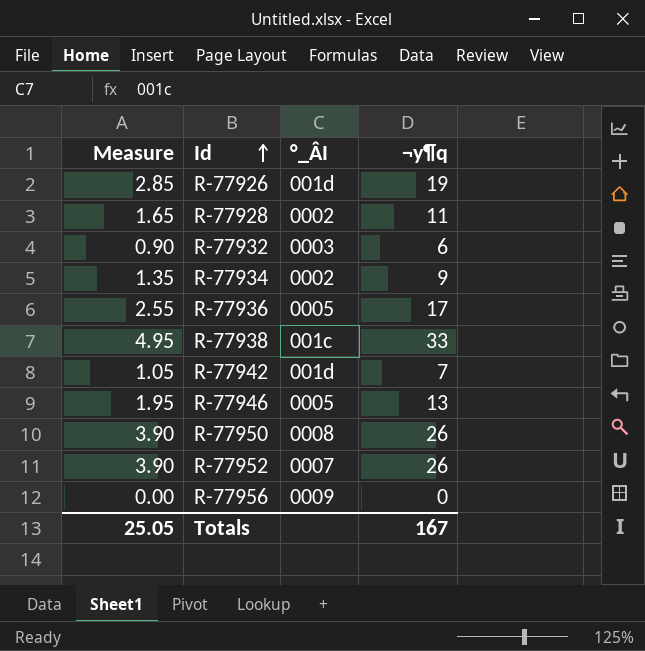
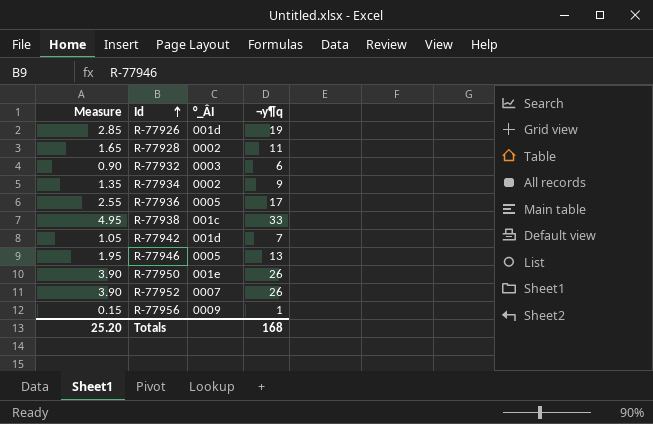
R-77950 | °_ÂI: 0008 -> 001e
R-77956 | Measure: 0.00 -> 0.15
R-77956 | ¬y¶q: 0 -> 1
Totals | Measure: 25.05 -> 25.20
Totals | ¬y¶q: 167 -> 168

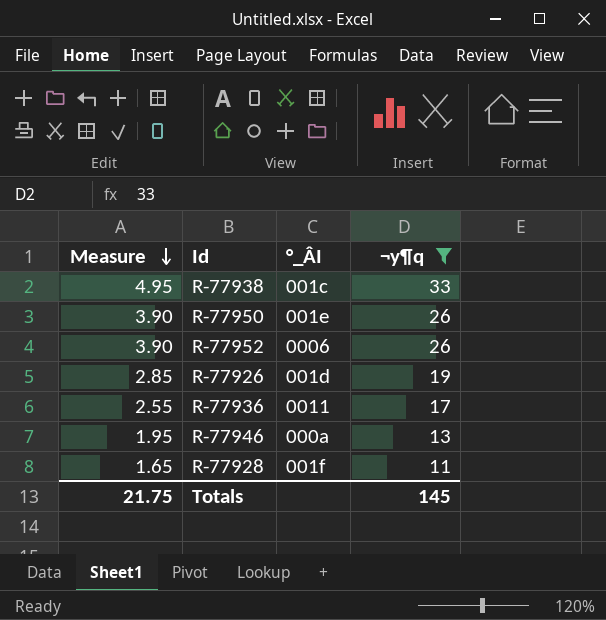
filter: none -> ¬y¶q >= 11
row order: Id ascending -> Measure descending
R-77952 | °_ÂI: 0007 -> 0006
R-77936 | °_ÂI: 0005 -> 0011
R-77946 | °_ÂI: 0005 -> 000a
R-77928 | °_ÂI: 0002 -> 001f
Totals | Measure: 25.20 -> 21.75
Totals | ¬y¶q: 168 -> 145

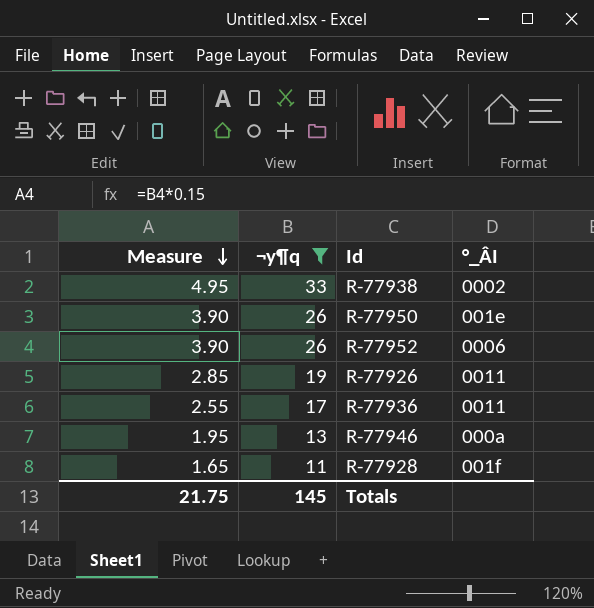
column ¬y¶q | position: 4 -> 2
R-77938 | °_ÂI: 001c -> 0002
R-77926 | °_ÂI: 001d -> 0011

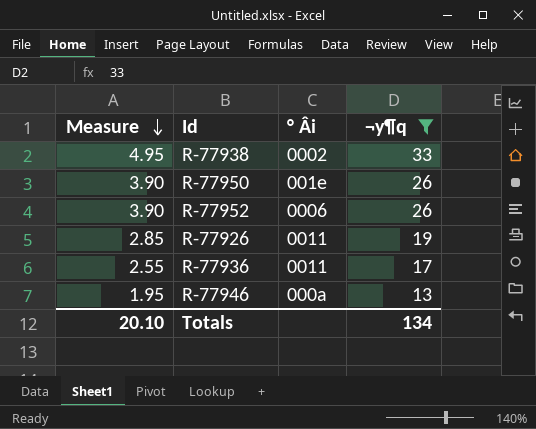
column name: °_ÂI -> ° Âi
column ¬y¶q | position: 2 -> 4
row R-77928: 1.65 | 11 | 001f -> none
Totals | Measure: 21.75 -> 20.10
Totals | ¬y¶q: 145 -> 134

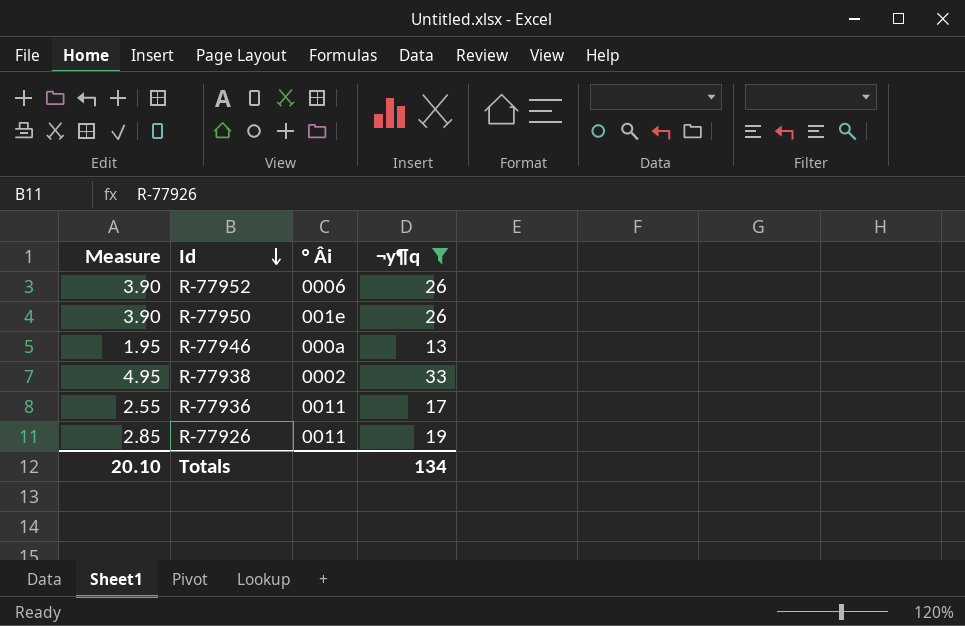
row order: Measure descending -> Id descending

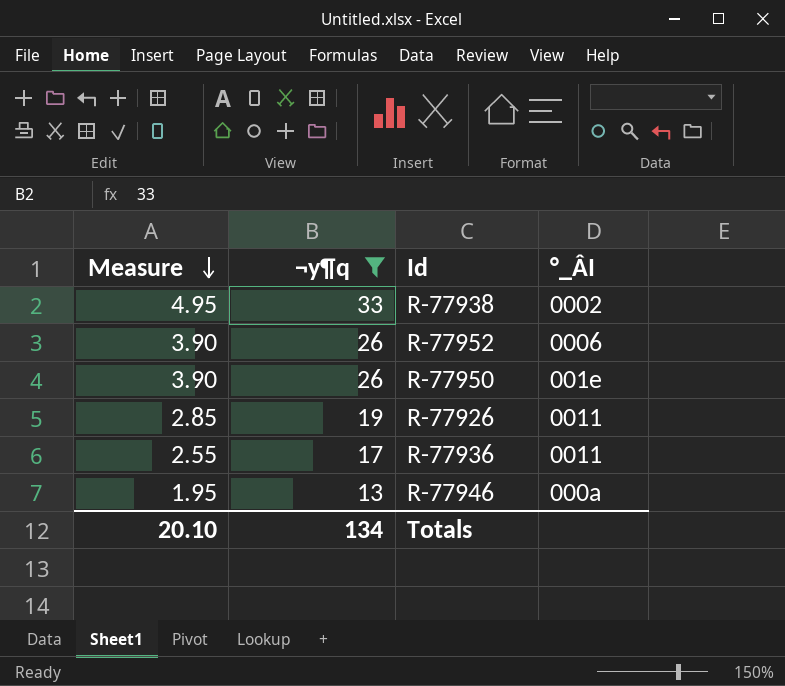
row order: Id descending -> Measure descending
column ¬y¶q | position: 4 -> 2
column name: ° Âi -> °_ÂI

